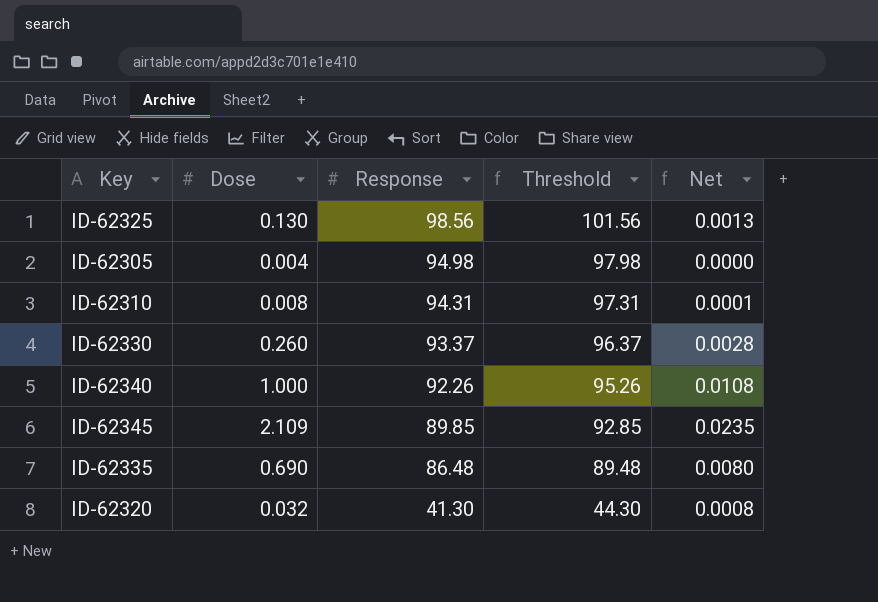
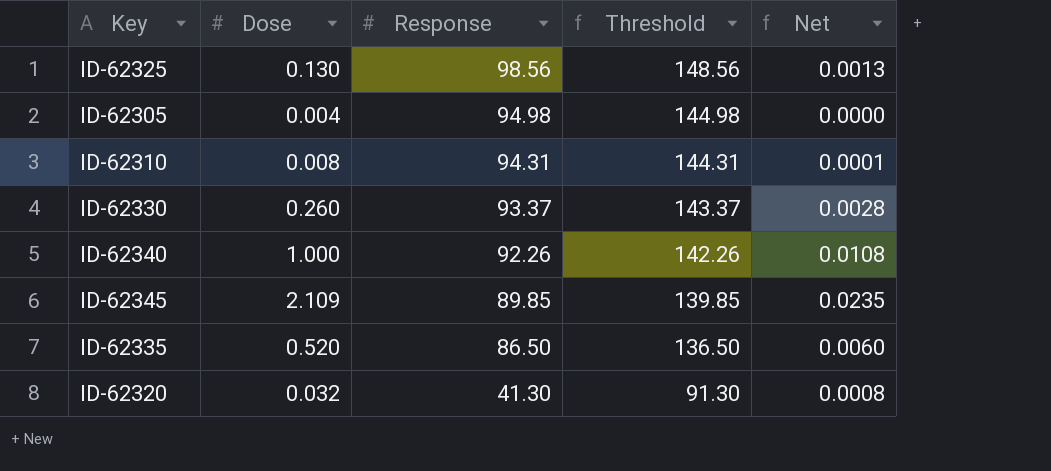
column Threshold | formula: [Response] + 3 -> [Response] + 50
ID-62335 | Dose: 0.690 -> 0.520
ID-62335 | Response: 86.48 -> 86.50
ID-62335 | Net: 0.0080 -> 0.0060

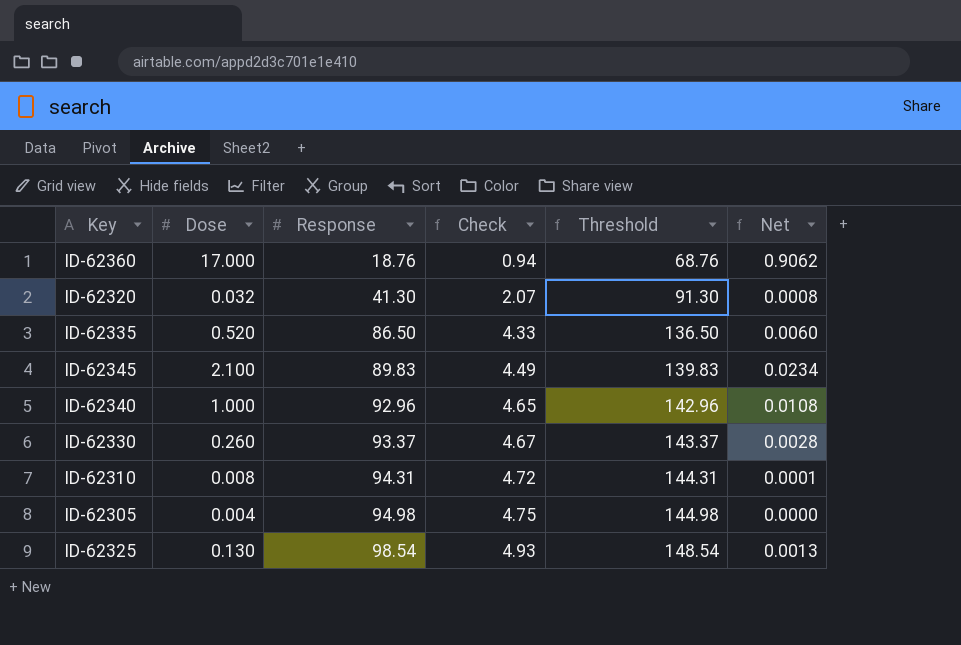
row order: Response descending -> Response ascending
column Check | formula: none -> [Response] * 0.05
row ID-62360: none -> 17.000 | 18.76 | 0.94 | 68.76 | 0.9062
ID-62345 | Dose: 2.109 -> 2.100
ID-62345 | Response: 89.85 -> 89.83
ID-62345 | Threshold: 139.85 -> 139.83
ID-62345 | Net: 0.0235 -> 0.0234
ID-62340 | Response: 92.26 -> 92.96
ID-62340 | Threshold: 142.26 -> 142.96
ID-62325 | Response: 98.56 -> 98.54
ID-62325 | Threshold: 148.56 -> 148.54

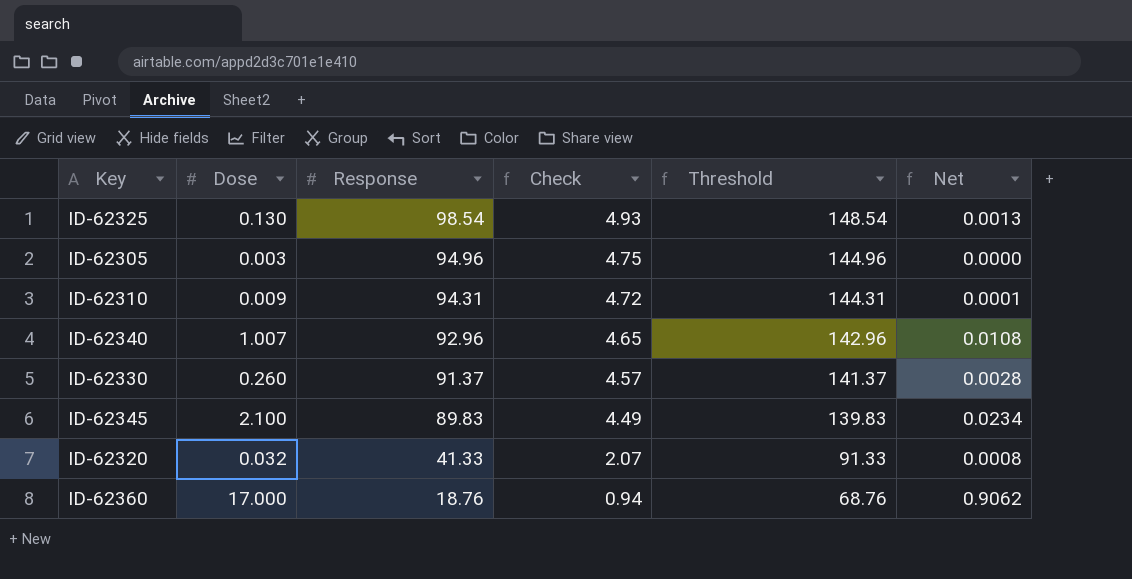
row order: Response ascending -> Response descending
row ID-62335: 0.520 | 86.50 | 4.33 | 136.50 | 0.0060 -> none
ID-62305 | Dose: 0.004 -> 0.003
ID-62305 | Response: 94.98 -> 94.96
ID-62305 | Threshold: 144.98 -> 144.96
ID-62310 | Dose: 0.008 -> 0.009
ID-62340 | Dose: 1.000 -> 1.007
ID-62330 | Response: 93.37 -> 91.37
ID-62330 | Check: 4.67 -> 4.57
ID-62330 | Threshold: 143.37 -> 141.37
ID-62320 | Response: 41.30 -> 41.33
ID-62320 | Threshold: 91.30 -> 91.33

